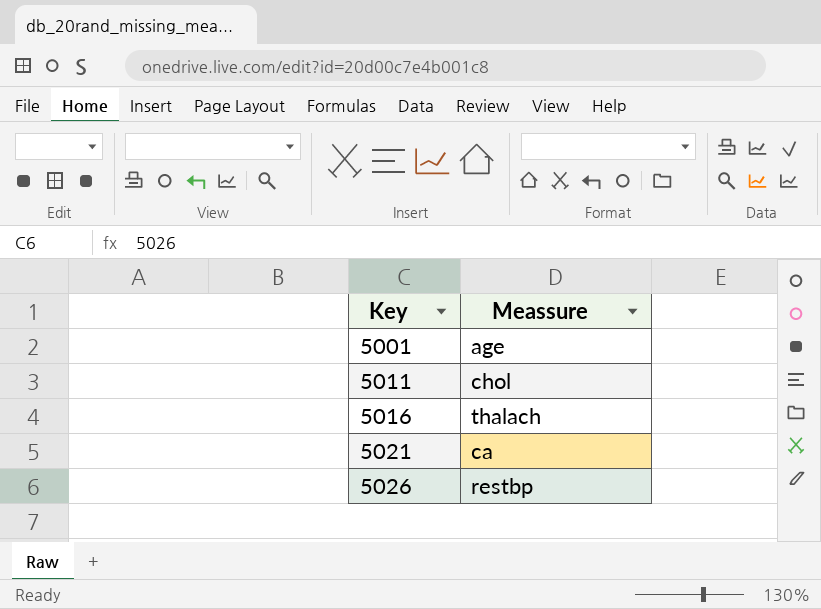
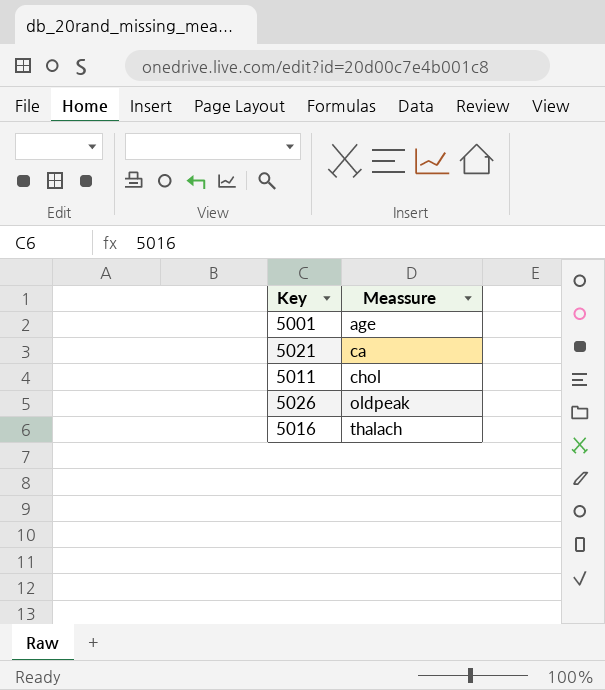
row order: Key ascending -> Meassure ascending
5026 | Meassure: restbp -> oldpeak

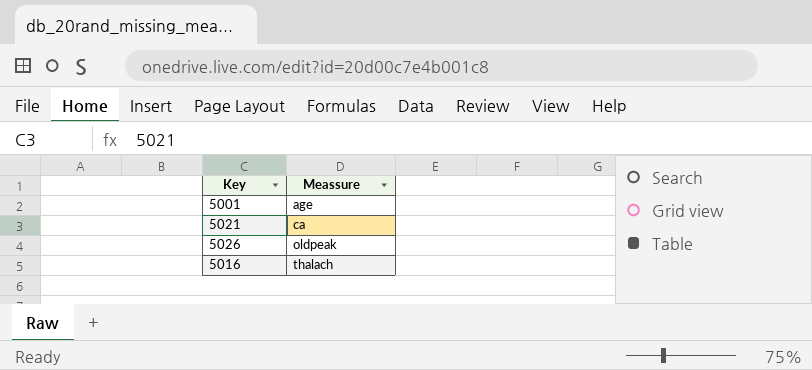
row 5011: chol -> none

